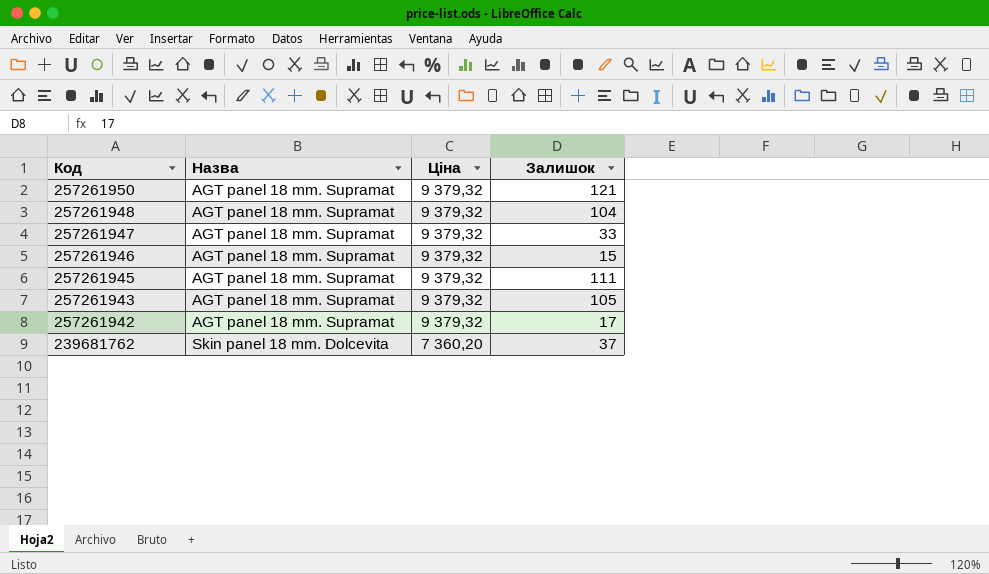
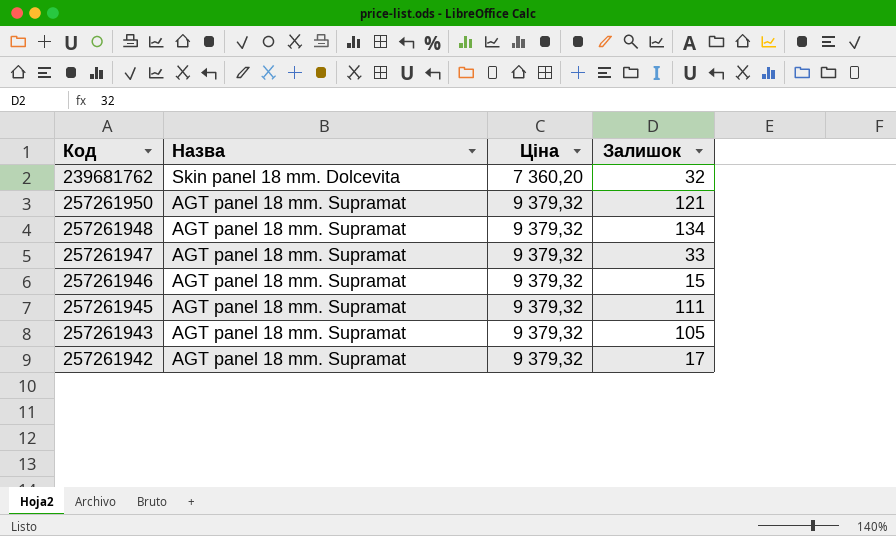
row order: Код descending -> Назва descending
239681762 | Залишок: 37 -> 32
257261948 | Залишок: 104 -> 134

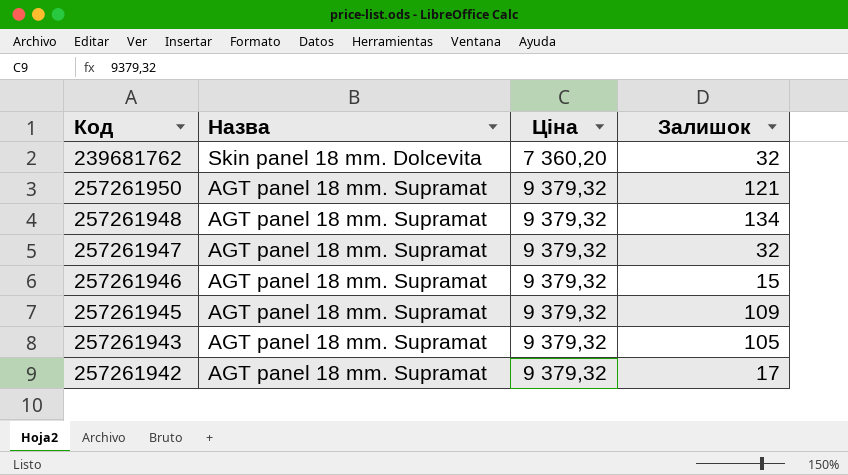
257261947 | Залишок: 33 -> 32
257261945 | Залишок: 111 -> 109

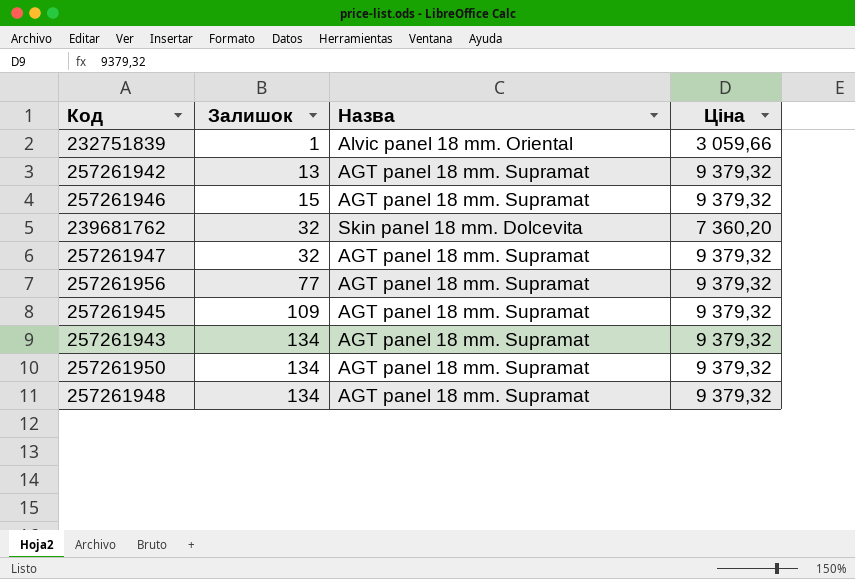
row order: Назва descending -> Залишок ascending
column Залишок | position: 4 -> 2
row 232751839: none -> 1 | Alvic panel 18 mm. Oriental | 3 059,66
257261942 | Залишок: 17 -> 13
row 257261956: none -> 77 | AGT panel 18 mm. Supramat | 9 379,32
257261943 | Залишок: 105 -> 134
257261950 | Залишок: 121 -> 134

